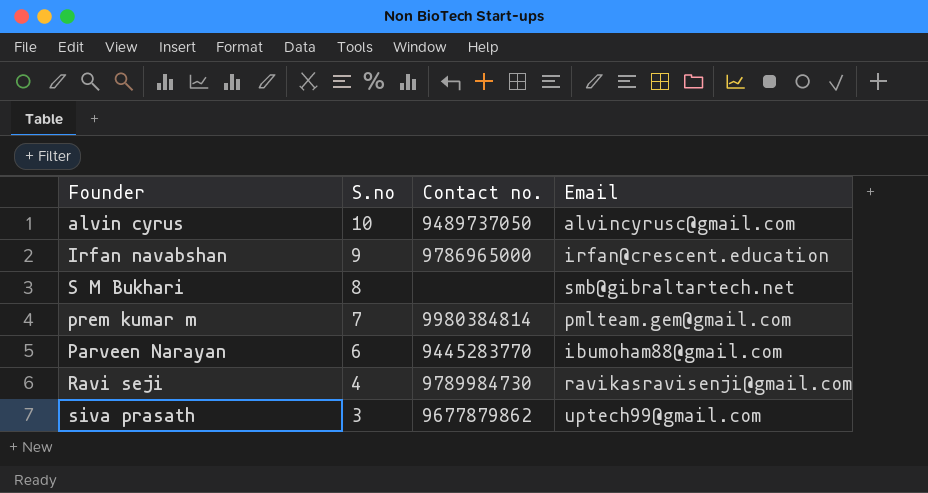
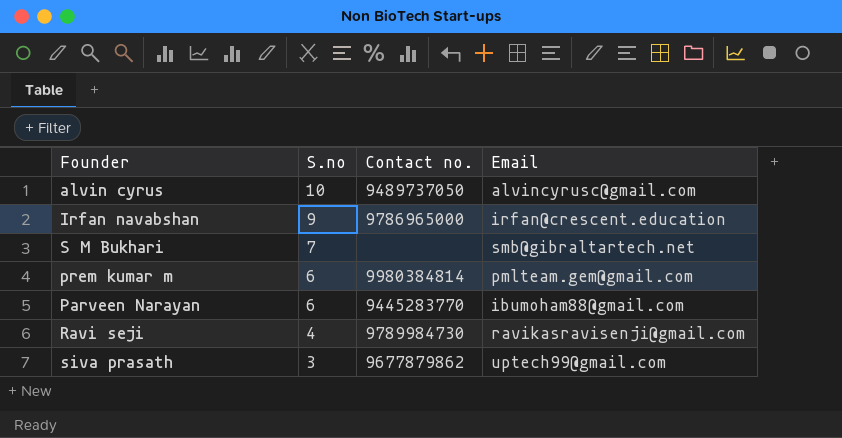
S M Bukhari | S.no: 8 -> 7
prem kumar m | S.no: 7 -> 6

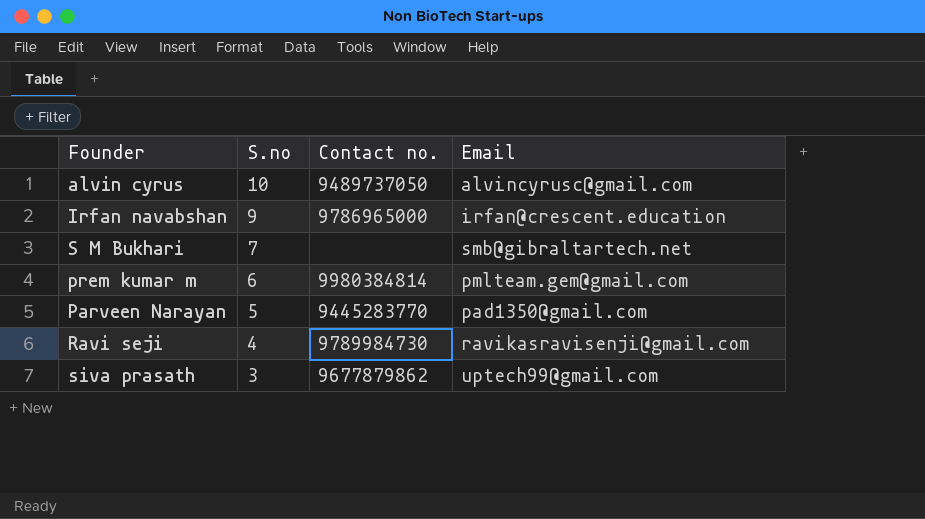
Parveen Narayan | S.no: 6 -> 5
Parveen Narayan | Email: ibumoham88@gmail.com -> pad1350@gmail.com

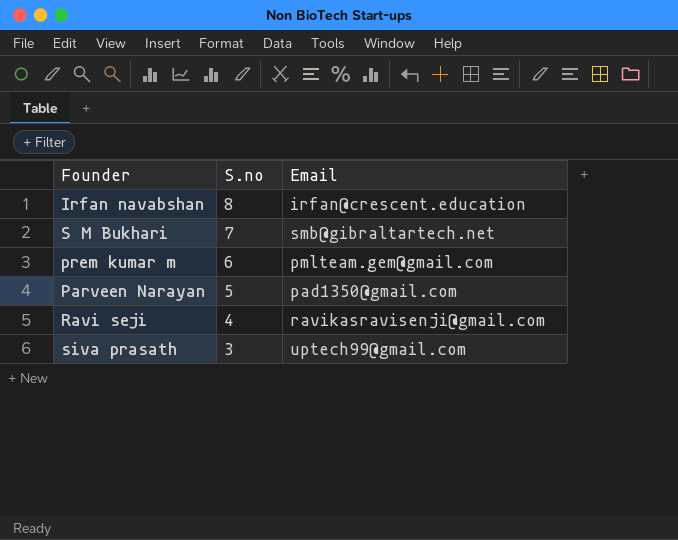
column Contact no. | position: 3 -> none
row alvin cyrus: 10 | 9489737050 | alvincyrusc@gmail.com -> none
Irfan navabshan | S.no: 9 -> 8

